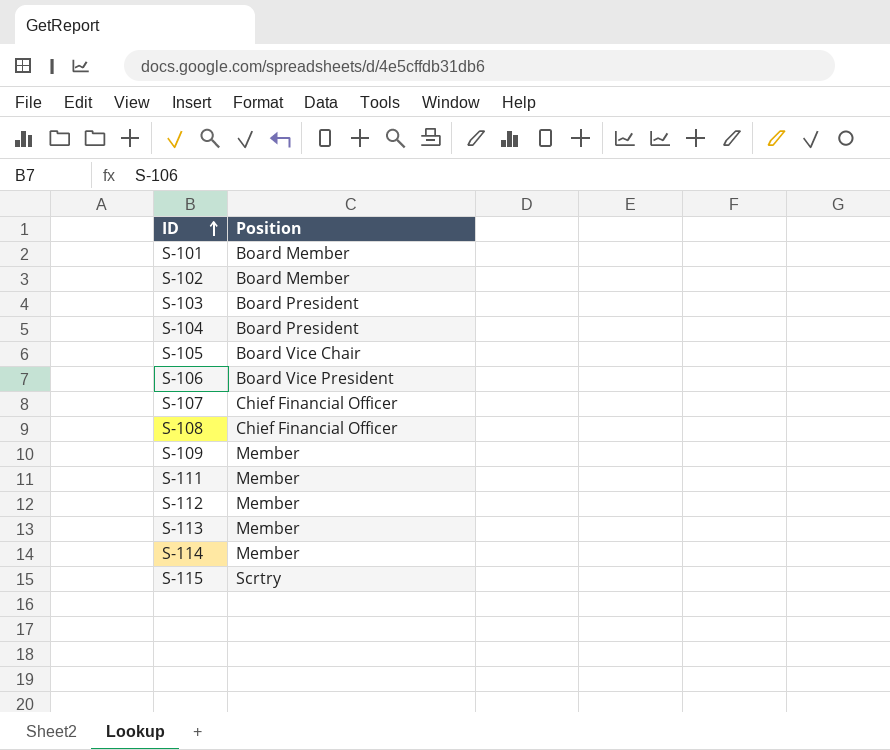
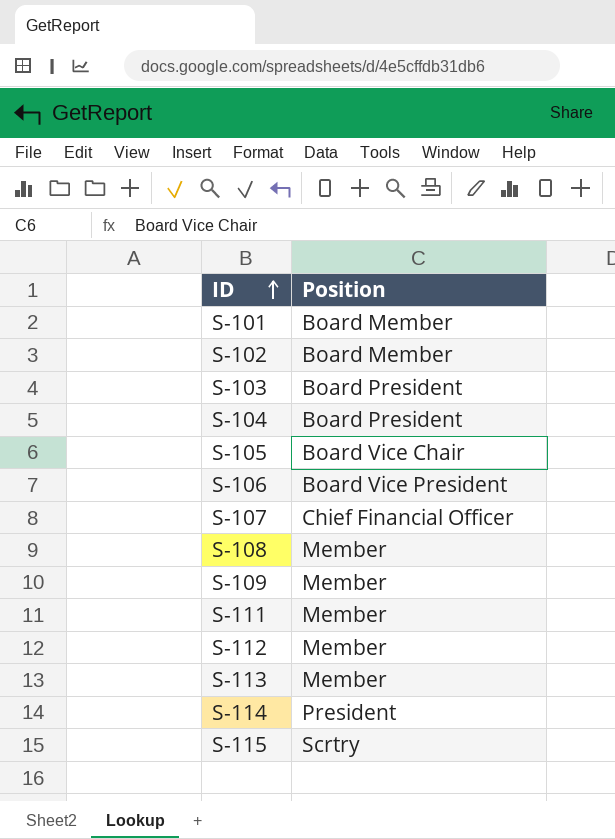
S-108 | Position: Chief Financial Officer -> Member
S-114 | Position: Member -> President

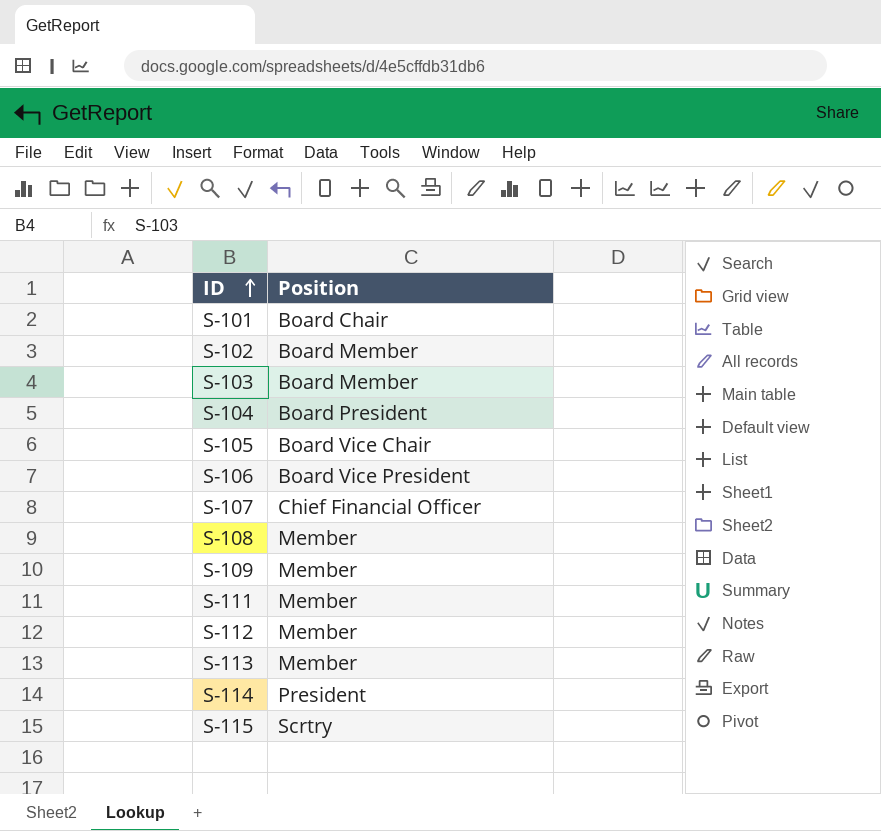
S-101 | Position: Board Member -> Board Chair
S-103 | Position: Board President -> Board Member

